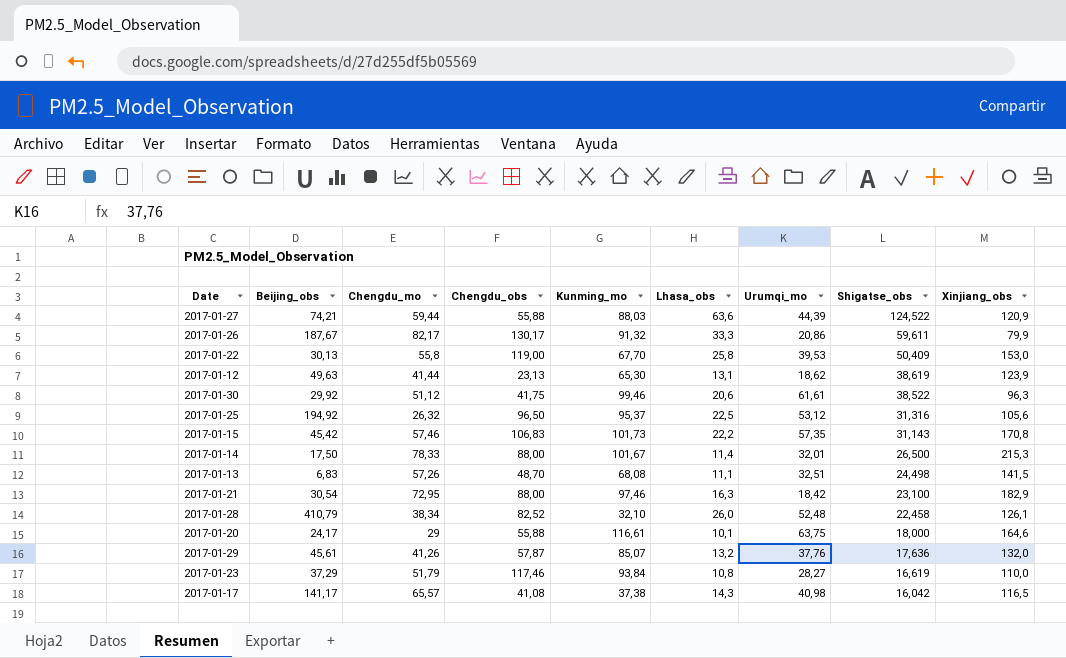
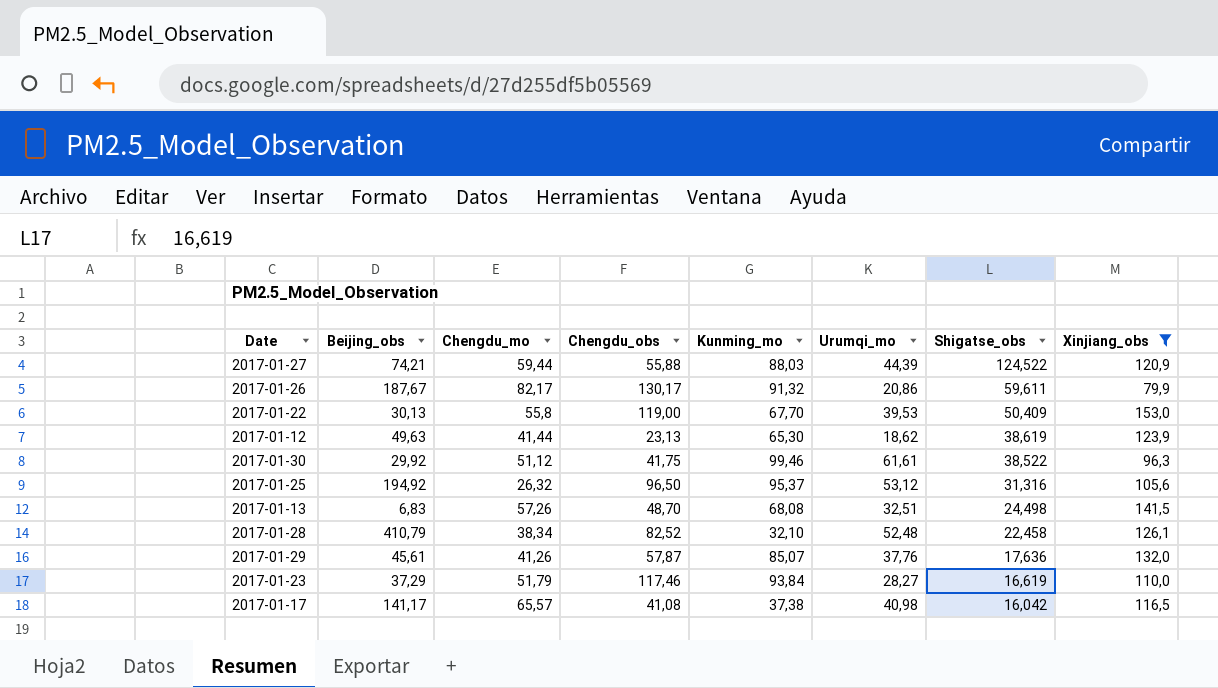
filter: none -> Xinjiang_obs <= 153,0
column Lhasa_obs | position: 6 -> none

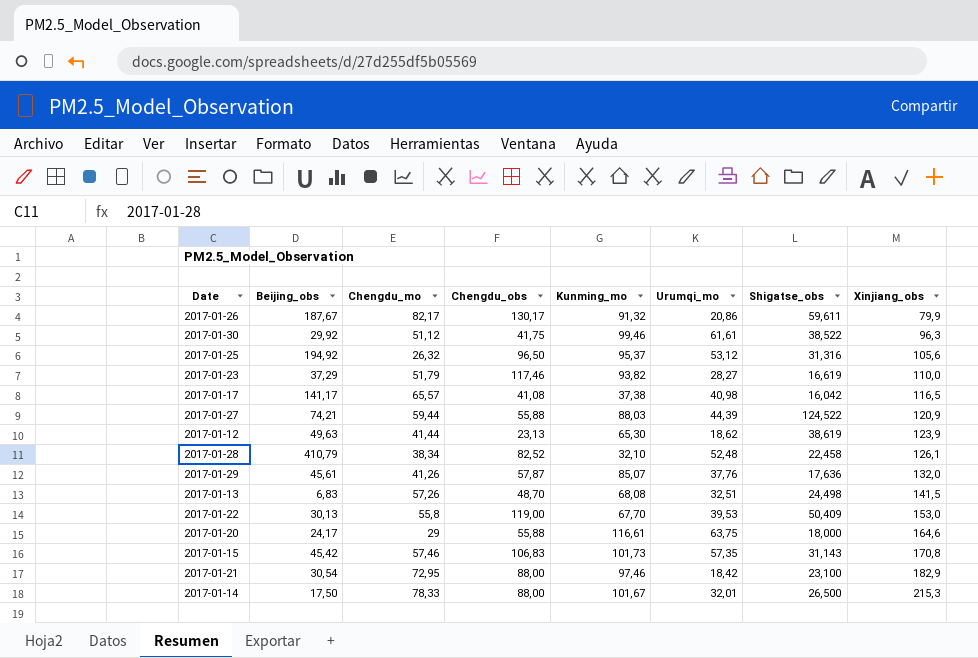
filter: Xinjiang_obs <= 153,0 -> none
row order: Shigatse_obs descending -> Xinjiang_obs ascending
2017-01-23 | Kunming_mo: 93,84 -> 93,82

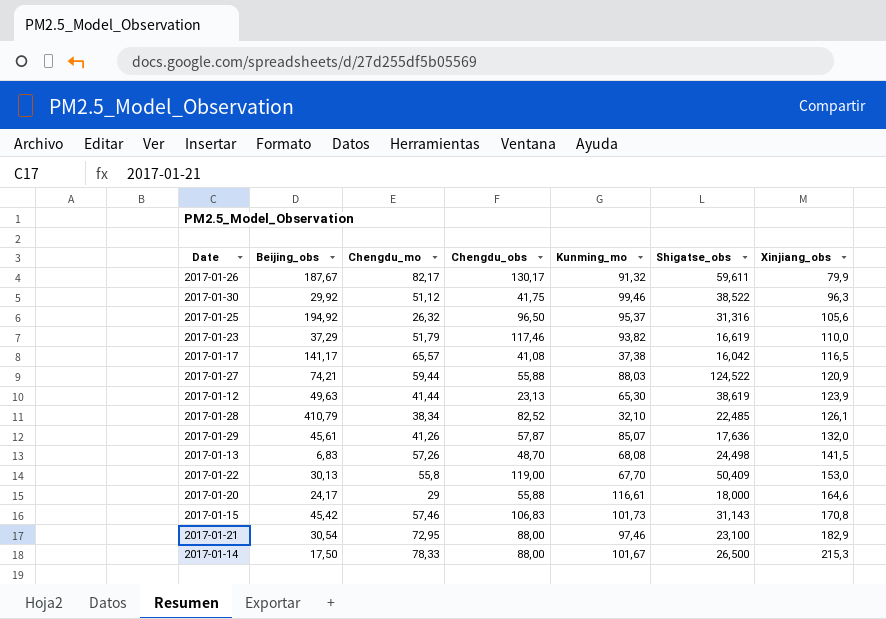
column Urumqi_mo | position: 6 -> none
2017-01-28 | Shigatse_obs: 22,458 -> 22,485

